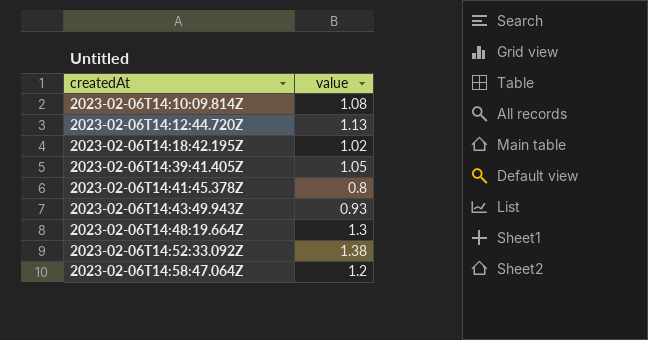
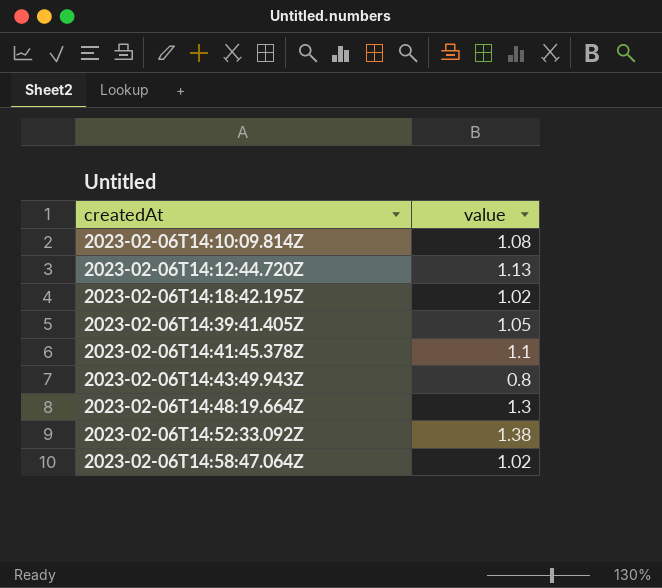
2023-02-06T14:41:45.378Z | value: 0.8 -> 1.1
2023-02-06T14:43:49.943Z | value: 0.93 -> 0.8
2023-02-06T14:58:47.064Z | value: 1.2 -> 1.02

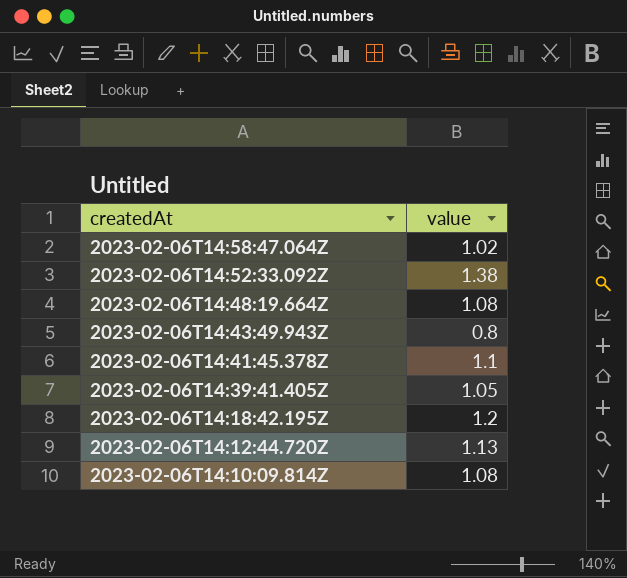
row order: createdAt ascending -> createdAt descending
2023-02-06T14:48:19.664Z | value: 1.3 -> 1.08
2023-02-06T14:18:42.195Z | value: 1.02 -> 1.2

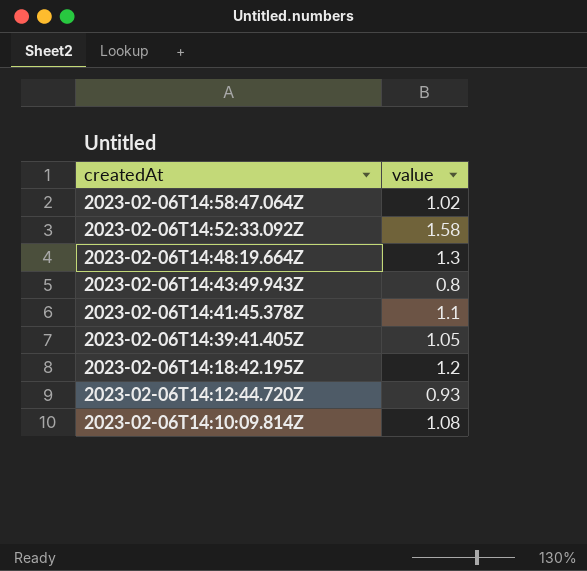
2023-02-06T14:52:33.092Z | value: 1.38 -> 1.58
2023-02-06T14:48:19.664Z | value: 1.08 -> 1.3
2023-02-06T14:12:44.720Z | value: 1.13 -> 0.93

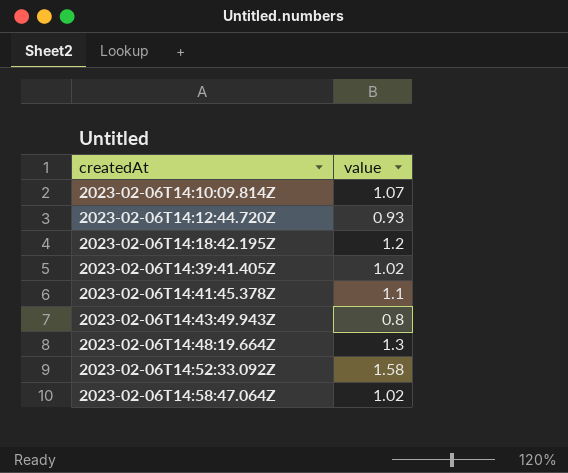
row order: createdAt descending -> createdAt ascending
2023-02-06T14:10:09.814Z | value: 1.08 -> 1.07
2023-02-06T14:39:41.405Z | value: 1.05 -> 1.02

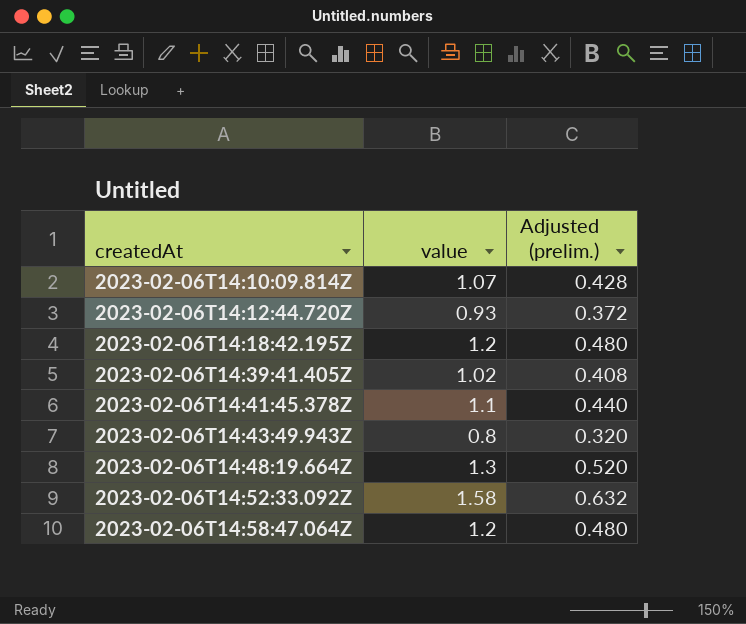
column Adjusted (prelim.) | formula: none -> [value] * 0.4
2023-02-06T14:58:47.064Z | value: 1.02 -> 1.2

